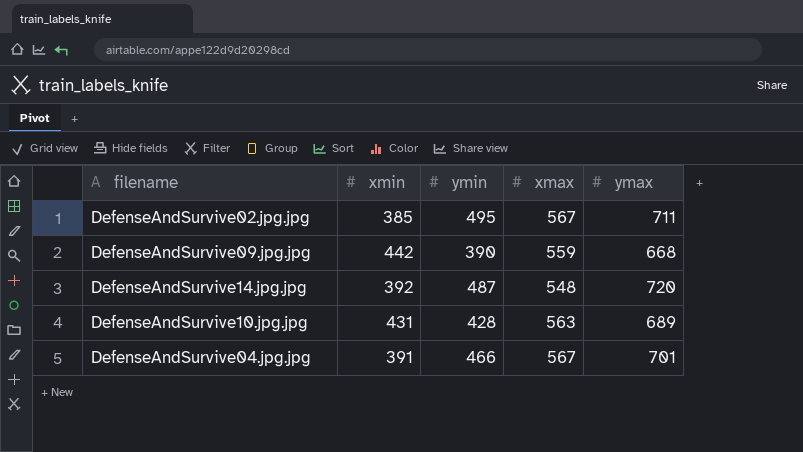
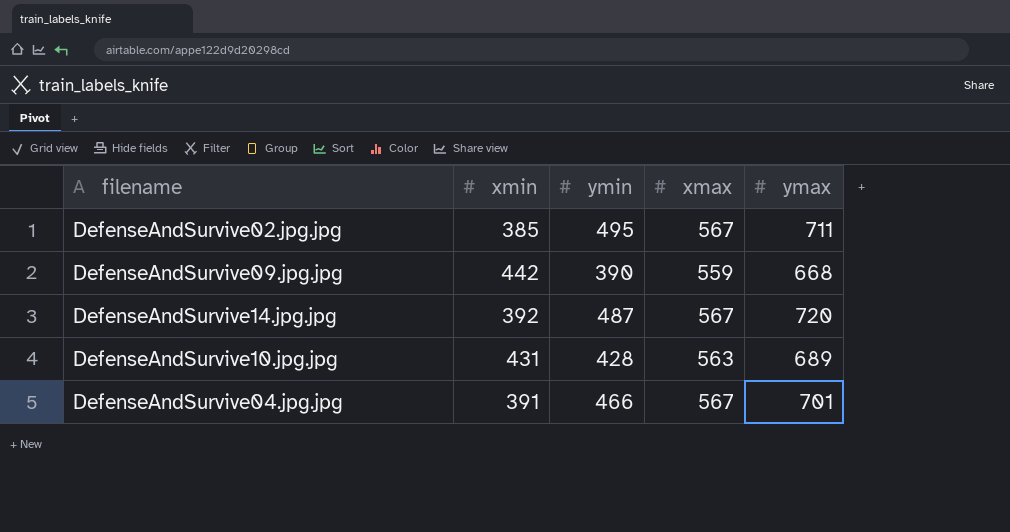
DefenseAndSurvive14.jpg.jpg | xmax: 548 -> 567

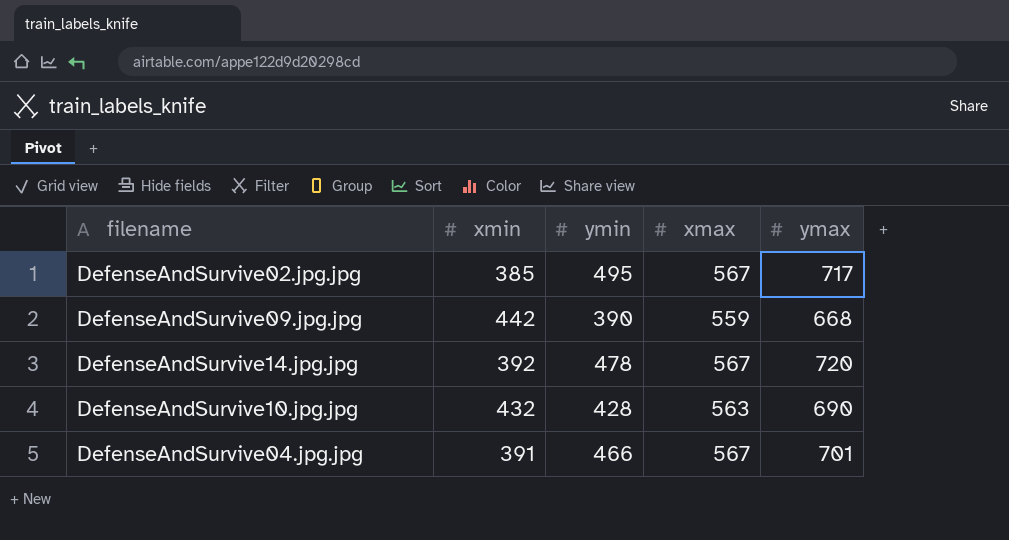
DefenseAndSurvive02.jpg.jpg | ymax: 711 -> 717
DefenseAndSurvive14.jpg.jpg | ymin: 487 -> 478
DefenseAndSurvive10.jpg.jpg | xmin: 431 -> 432
DefenseAndSurvive10.jpg.jpg | ymax: 689 -> 690

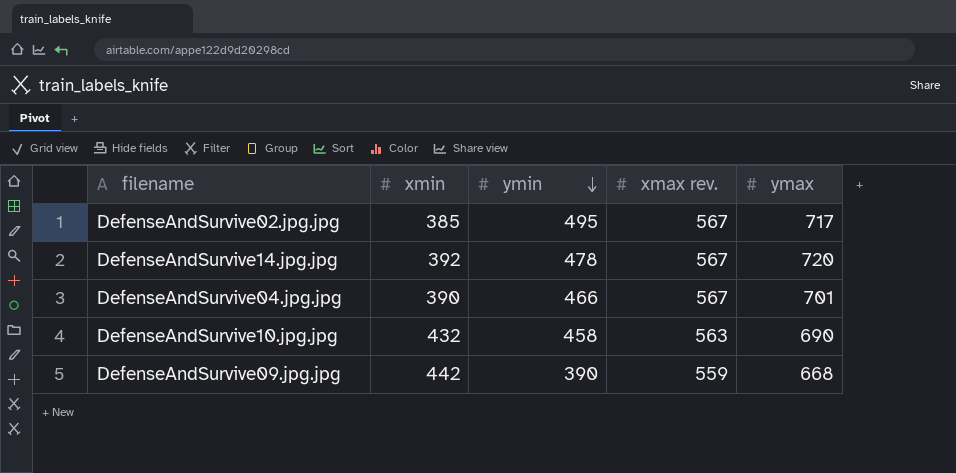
row order: none -> ymin descending
column name: xmax -> xmax rev.
DefenseAndSurvive04.jpg.jpg | xmin: 391 -> 390
DefenseAndSurvive10.jpg.jpg | ymin: 428 -> 458

